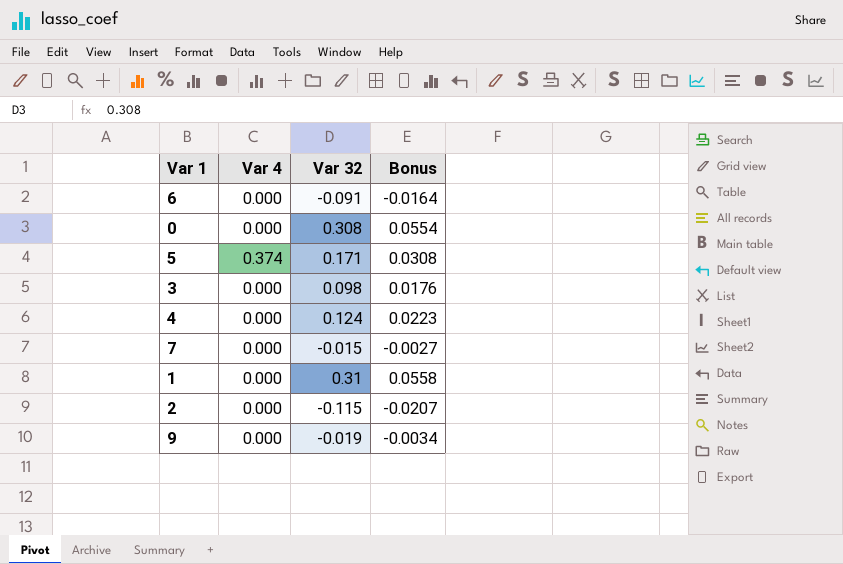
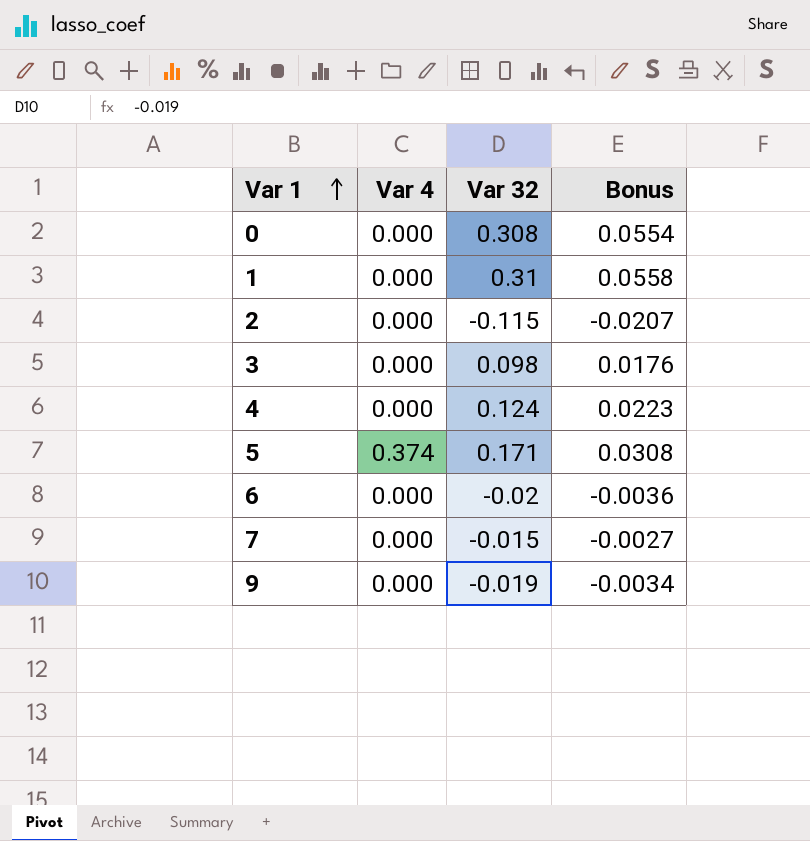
row order: none -> Var 1 ascending
6 | Var 32: -0.091 -> -0.02
6 | Bonus: -0.0164 -> -0.0036

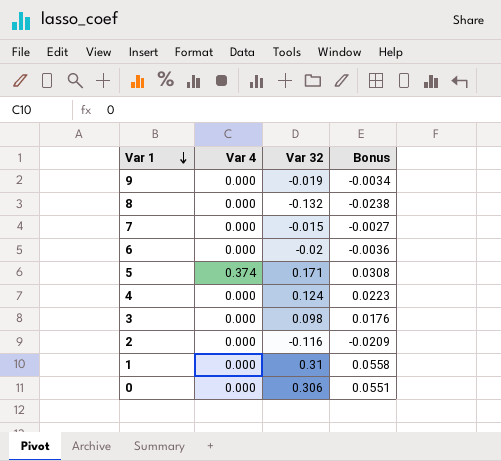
row order: Var 1 ascending -> Var 1 descending
row 8: none -> 0.000 | -0.132 | -0.0238
2 | Var 32: -0.115 -> -0.116
2 | Bonus: -0.0207 -> -0.0209
0 | Var 32: 0.308 -> 0.306
0 | Bonus: 0.0554 -> 0.0551

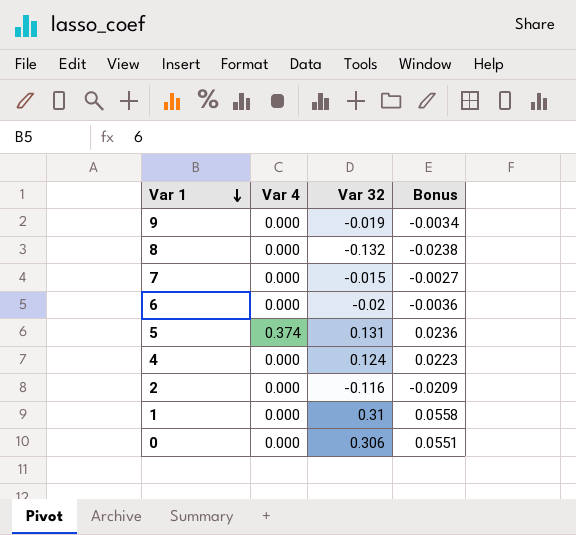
row 3: 0.000 | 0.098 | 0.0176 -> none
5 | Var 32: 0.171 -> 0.131
5 | Bonus: 0.0308 -> 0.0236

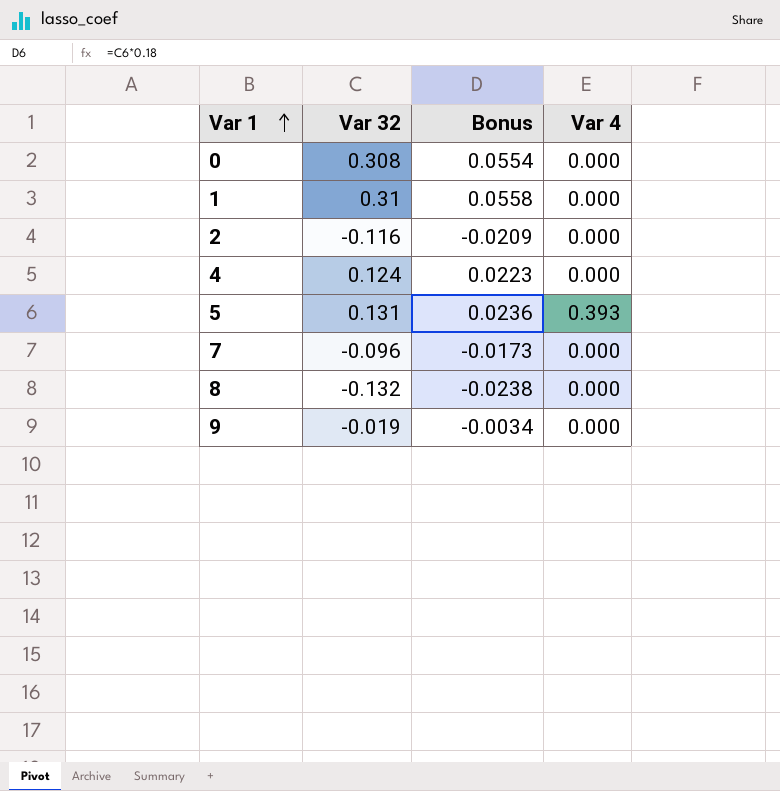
row order: Var 1 descending -> Var 1 ascending
column Var 4 | position: 2 -> 4
row 6: 0.000 | -0.02 | -0.0036 -> none
0 | Var 32: 0.306 -> 0.308
0 | Bonus: 0.0551 -> 0.0554
5 | Var 4: 0.374 -> 0.393
7 | Var 32: -0.015 -> -0.096
7 | Bonus: -0.0027 -> -0.0173

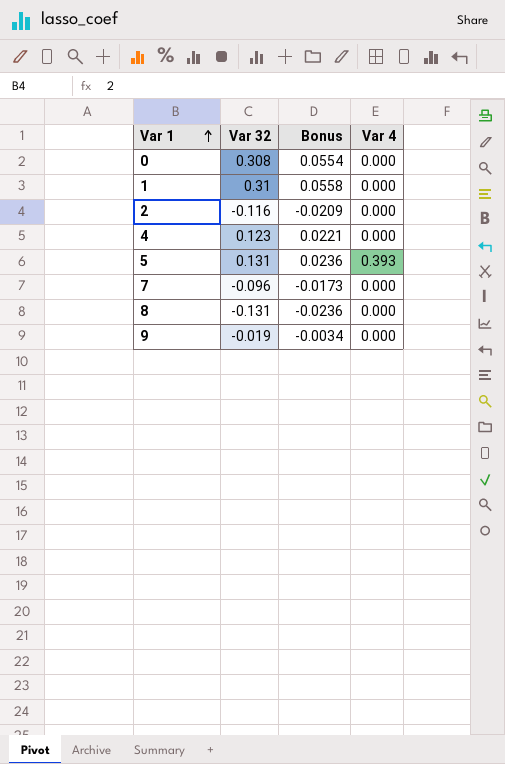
4 | Var 32: 0.124 -> 0.123
4 | Bonus: 0.0223 -> 0.0221
8 | Var 32: -0.132 -> -0.131
8 | Bonus: -0.0238 -> -0.0236

